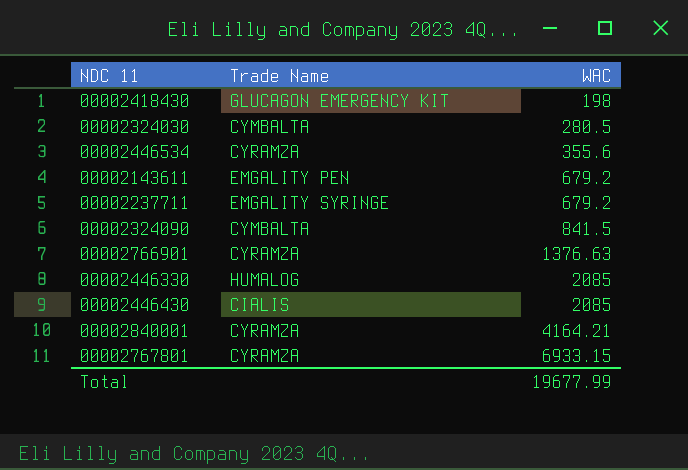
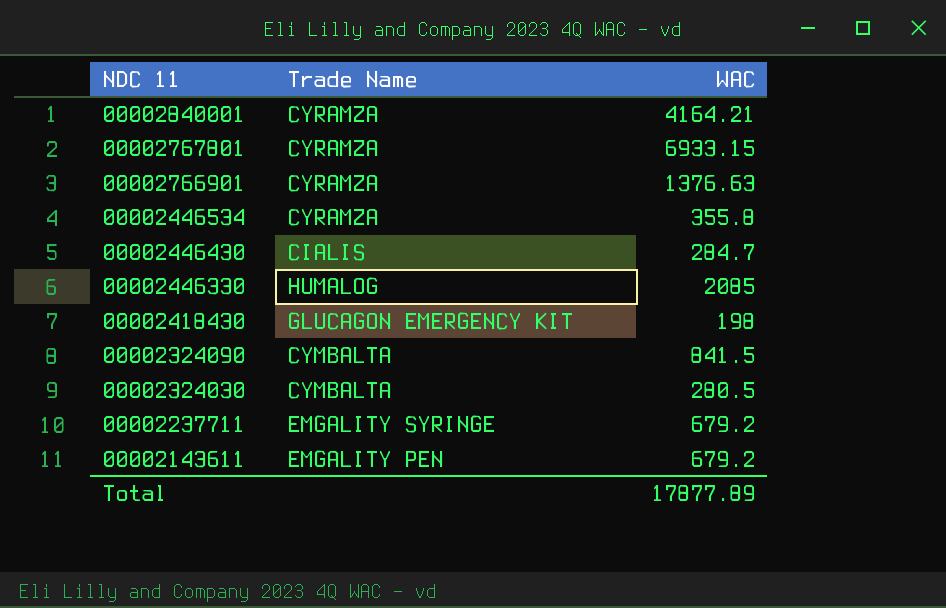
row order: WAC ascending -> NDC 11 descending
00002446534 | WAC: 355.6 -> 355.8
00002446430 | WAC: 2085 -> 284.7
Total | WAC: 19677.99 -> 17877.89

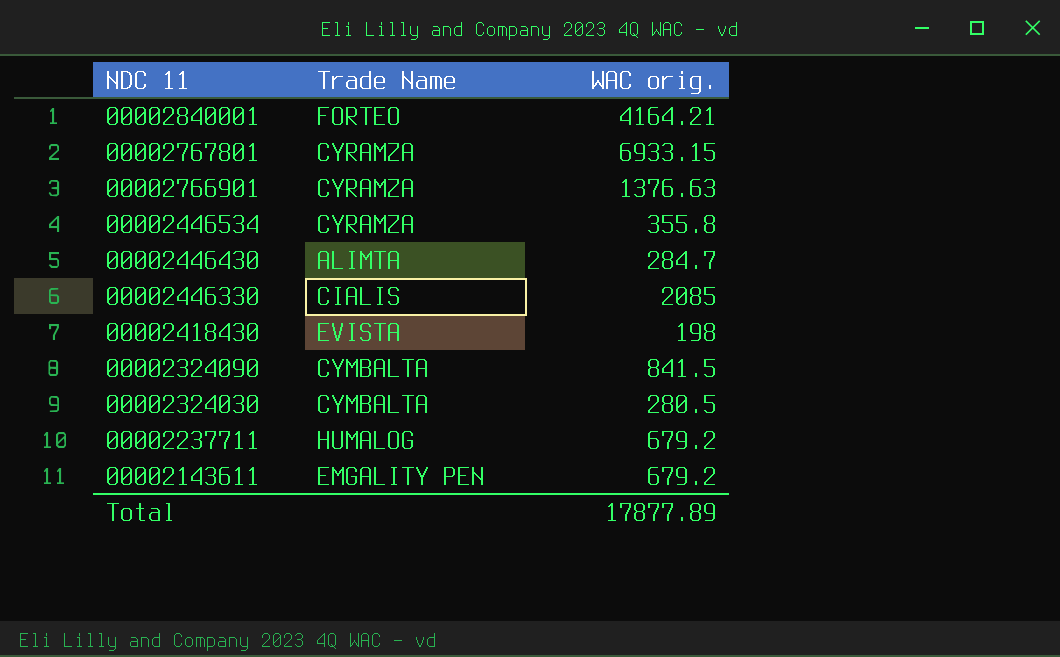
column name: WAC -> WAC orig.
00002840001 | Trade Name: CYRAMZA -> FORTEO
00002446430 | Trade Name: CIALIS -> ALIMTA
00002446330 | Trade Name: HUMALOG -> CIALIS
00002418430 | Trade Name: GLUCAGON EMERGENCY KIT -> EVISTA
00002237711 | Trade Name: EMGALITY SYRINGE -> HUMALOG

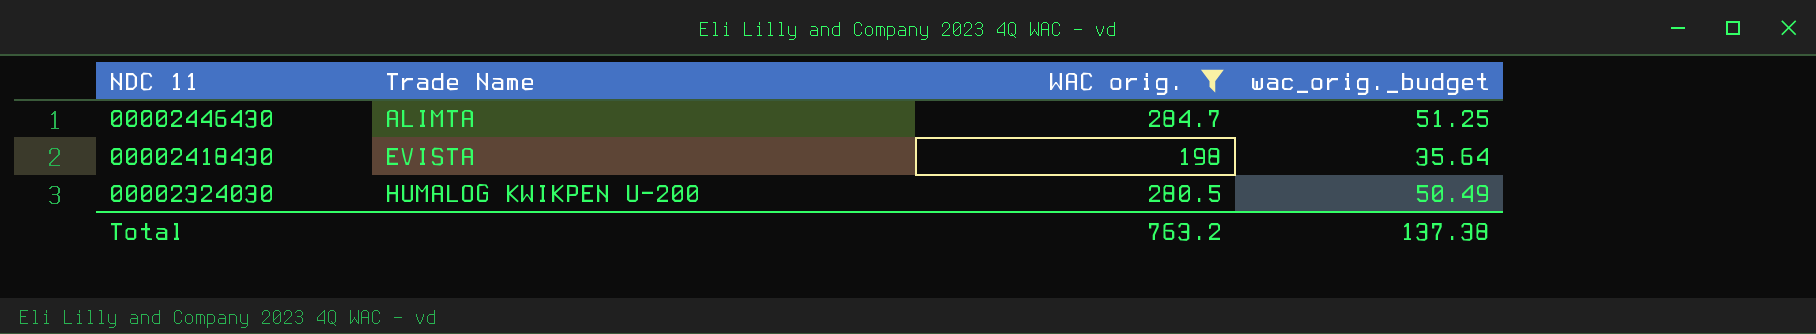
filter: none -> WAC orig. <= 284.7
column wac_orig._budget | formula: none -> [WAC orig.] * 0.18
00002324030 | Trade Name: CYMBALTA -> HUMALOG KWIKPEN U-200
Total | WAC orig.: 17877.89 -> 763.2

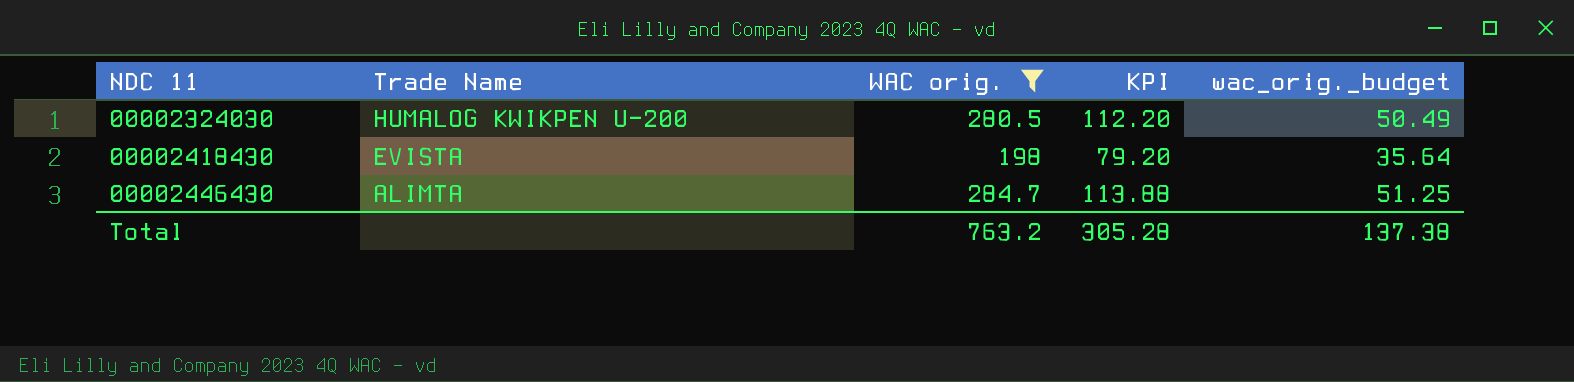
row order: NDC 11 descending -> NDC 11 ascending
column KPI | formula: none -> [WAC orig.] * 0.4

